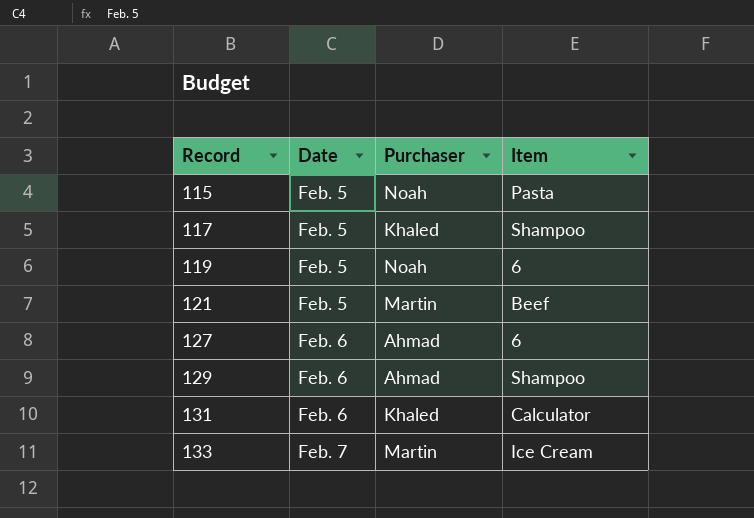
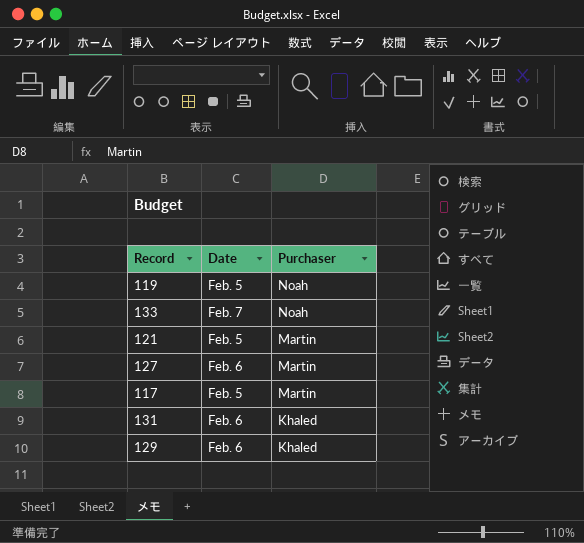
row order: Record ascending -> Purchaser descending
column Item | position: 4 -> none
row 115: Feb. 5 | Noah | Pasta -> none
133 | Purchaser: Martin -> Noah
127 | Purchaser: Ahmad -> Martin
117 | Purchaser: Khaled -> Martin
129 | Purchaser: Ahmad -> Khaled

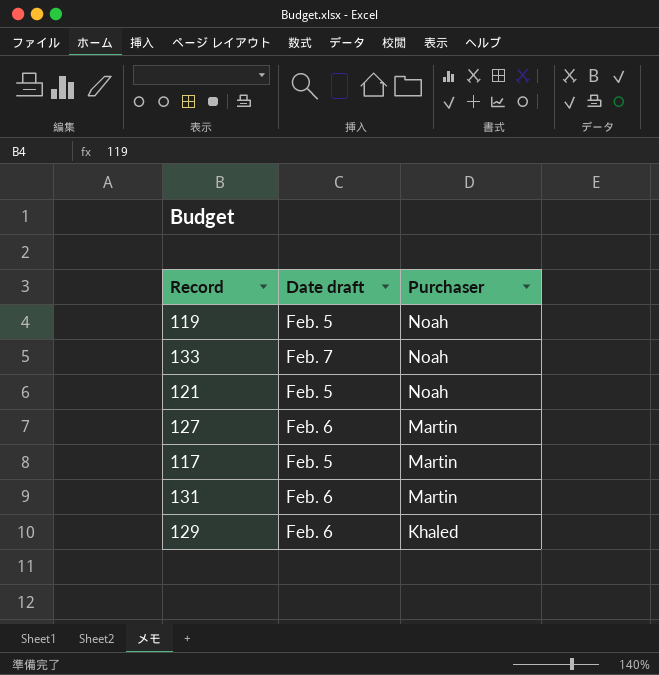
column name: Date -> Date draft
121 | Purchaser: Martin -> Noah
131 | Purchaser: Khaled -> Martin

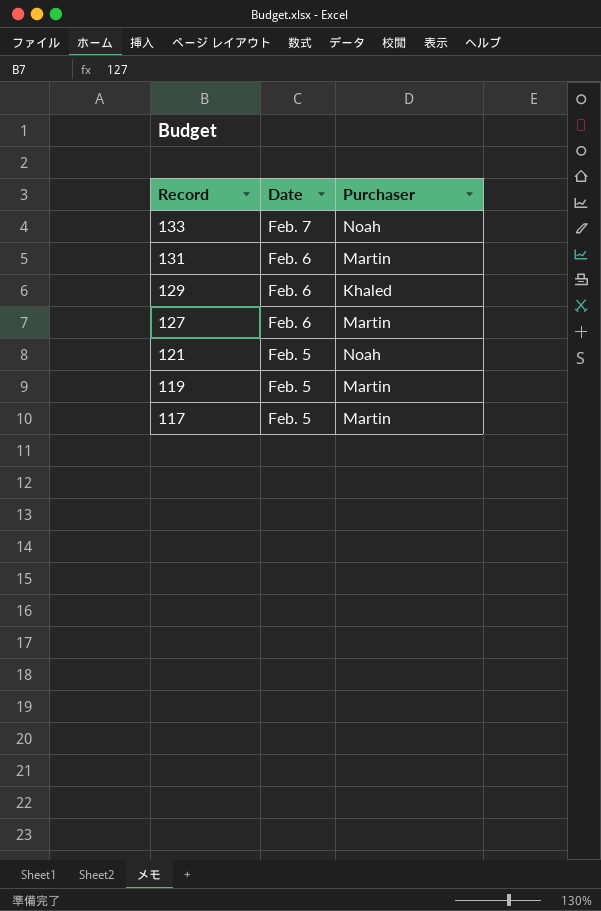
row order: Purchaser descending -> Record descending
column name: Date draft -> Date
119 | Purchaser: Noah -> Martin

